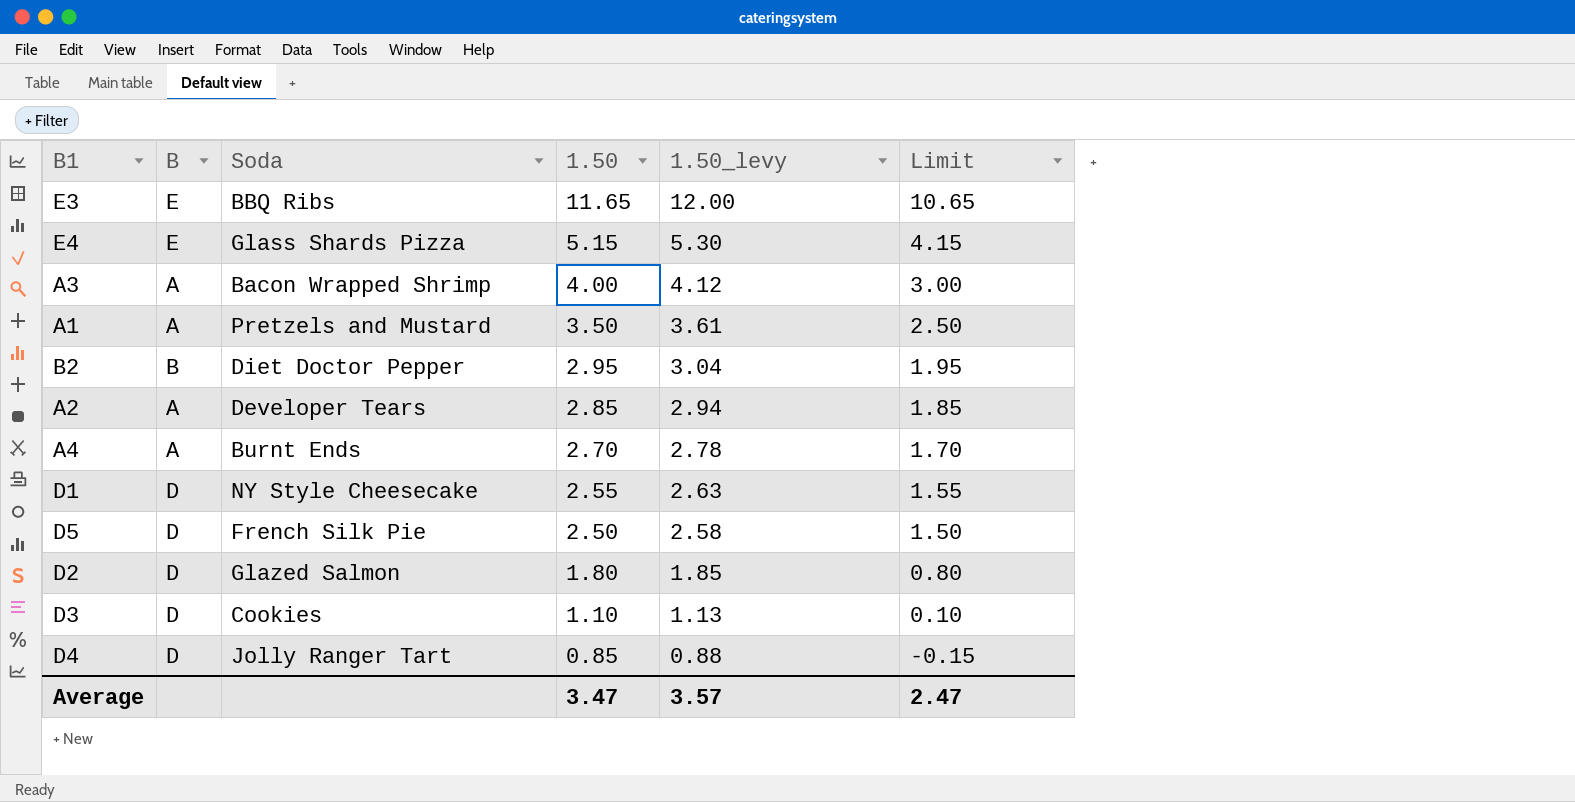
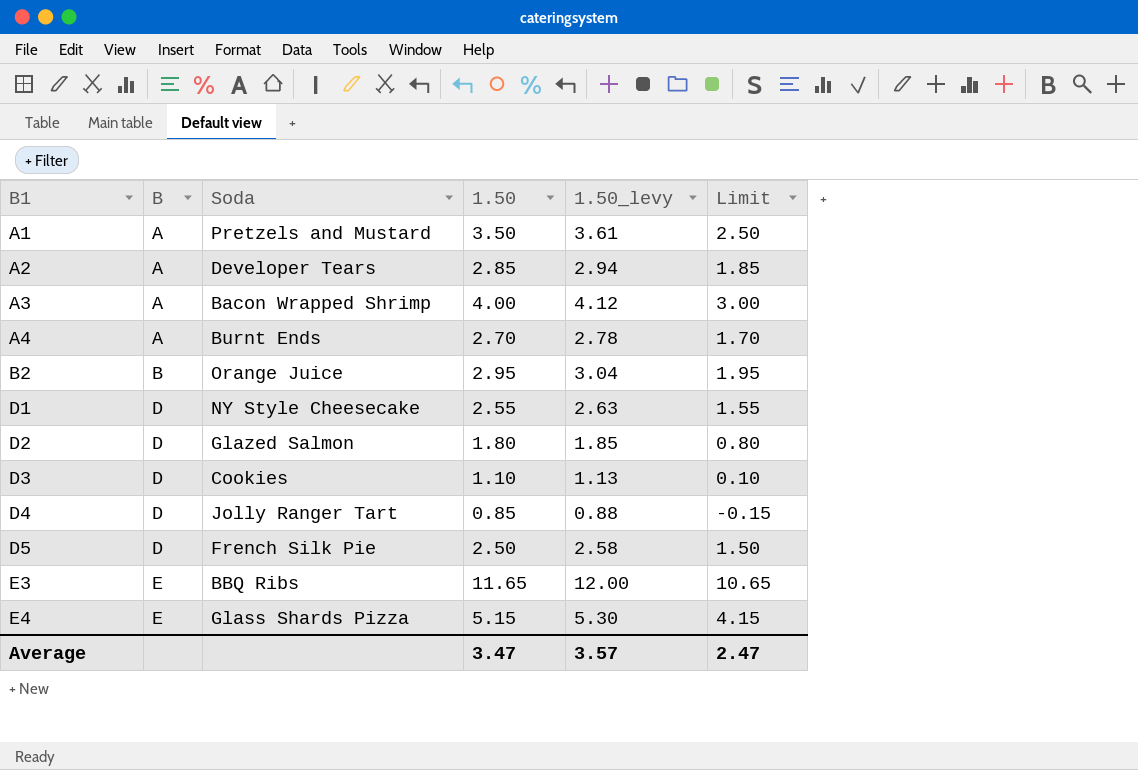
row order: 1.50 descending -> B1 ascending
B2 | Soda: Diet Doctor Pepper -> Orange Juice

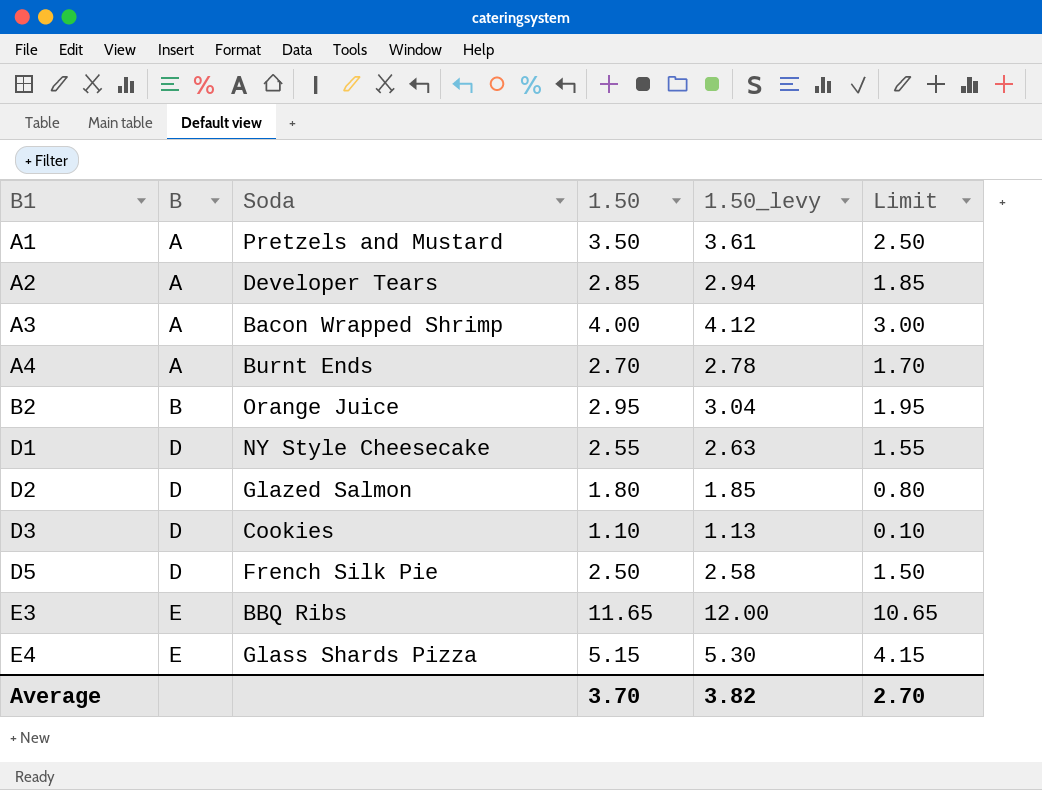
row D4: D | Jolly Ranger Tart | 0.85 | 0.88 | -0.15 -> none
Average | 1.50: 3.47 -> 3.70
Average | 1.50_levy: 3.57 -> 3.82
Average | Limit: 2.47 -> 2.70

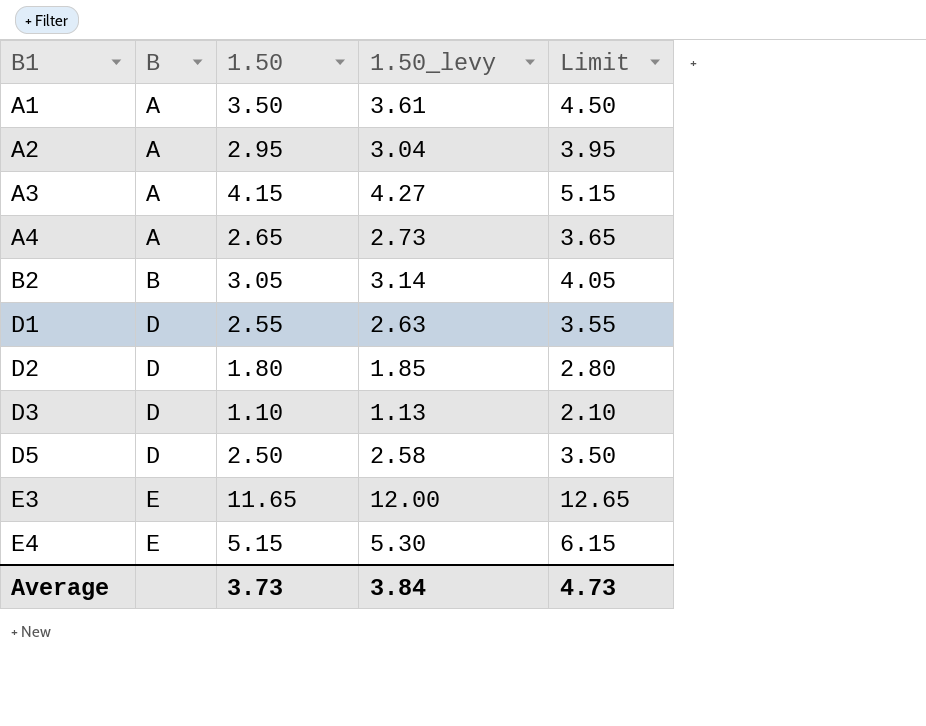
column Soda | position: 3 -> none
column Limit | formula: [1.50] - 1 -> [1.50] + 1
A2 | 1.50: 2.85 -> 2.95
A2 | 1.50_levy: 2.94 -> 3.04
A3 | 1.50: 4.00 -> 4.15
A3 | 1.50_levy: 4.12 -> 4.27
A4 | 1.50: 2.70 -> 2.65
A4 | 1.50_levy: 2.78 -> 2.73
B2 | 1.50: 2.95 -> 3.05
B2 | 1.50_levy: 3.04 -> 3.14
Average | 1.50: 3.70 -> 3.73
Average | 1.50_levy: 3.82 -> 3.84
Average | Limit: 2.70 -> 4.73

